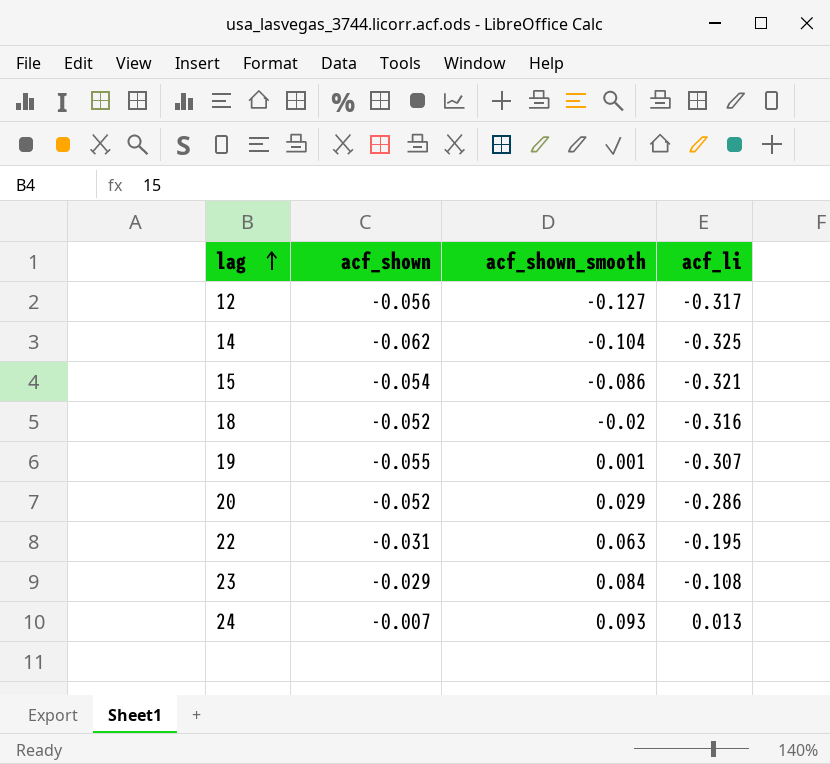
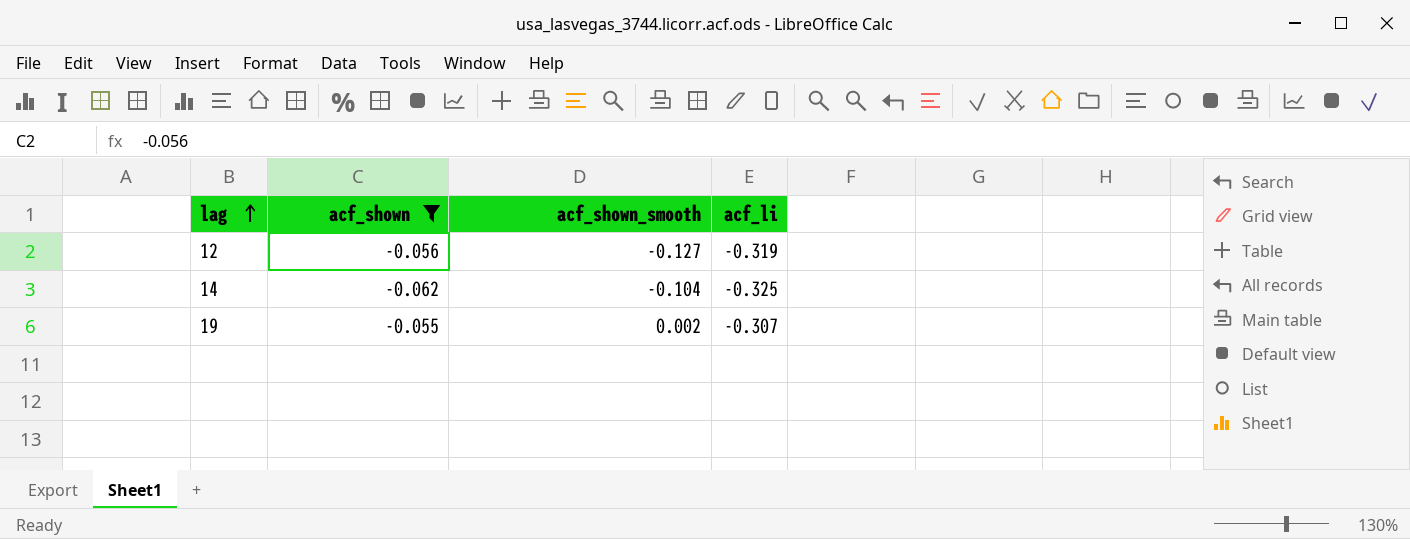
filter: none -> acf_shown <= -0.055
12 | acf_li: -0.317 -> -0.319
19 | acf_shown_smooth: 0.001 -> 0.002

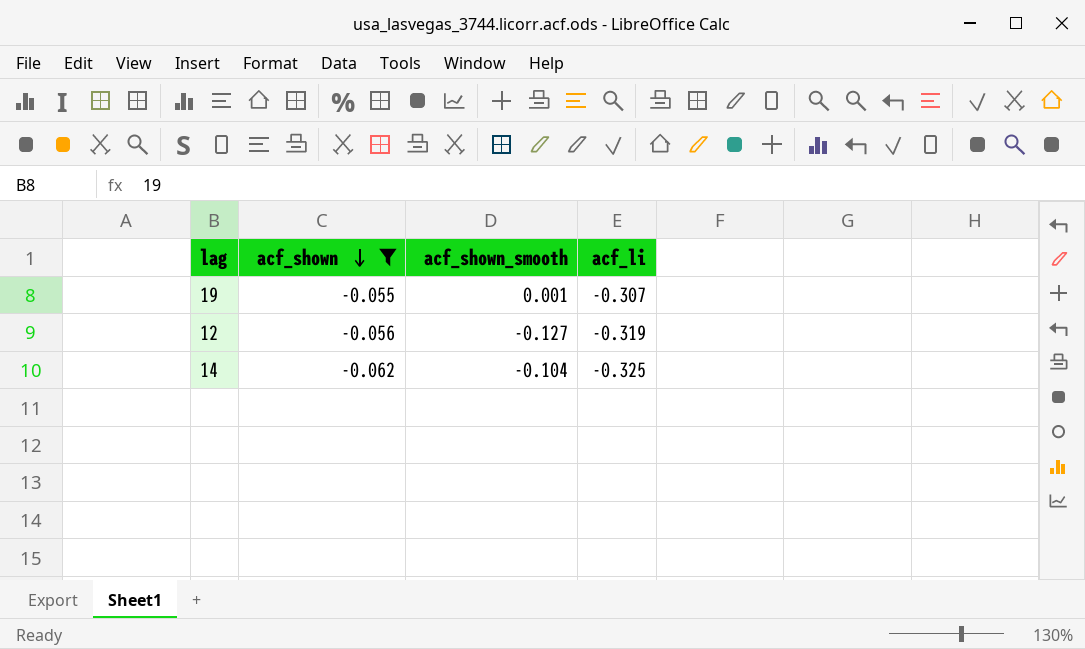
row order: lag ascending -> acf_shown descending
19 | acf_shown_smooth: 0.002 -> 0.001

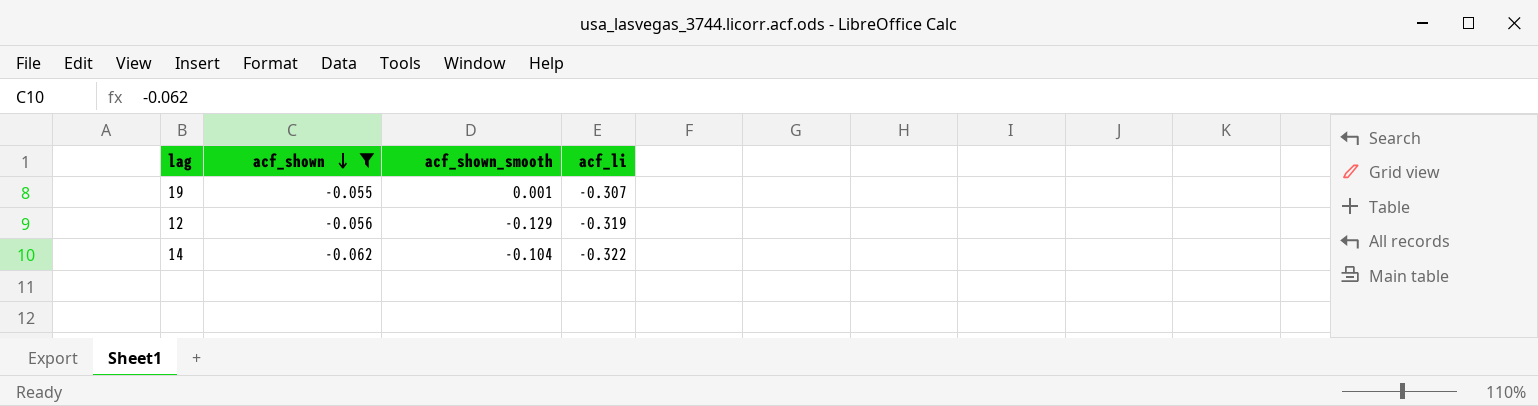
12 | acf_shown_smooth: -0.127 -> -0.129
14 | acf_li: -0.325 -> -0.322

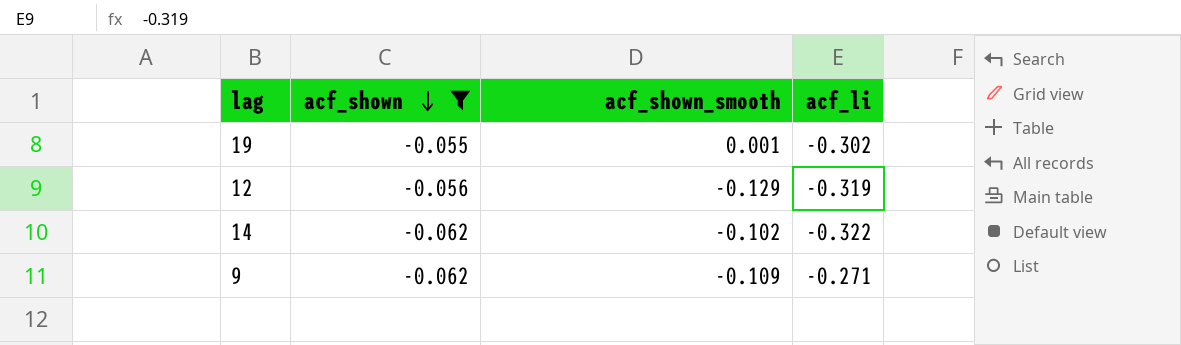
19 | acf_li: -0.307 -> -0.302
14 | acf_shown_smooth: -0.104 -> -0.102
row 9: none -> -0.062 | -0.109 | -0.271

